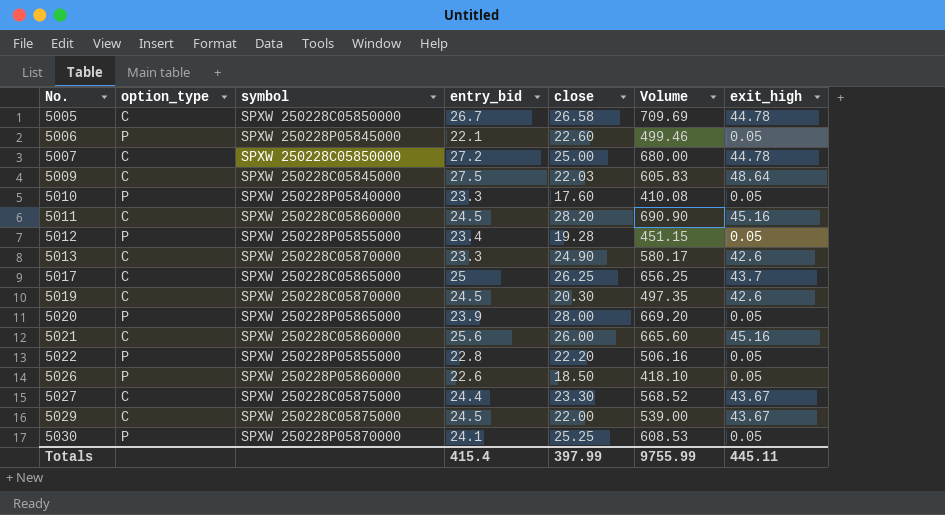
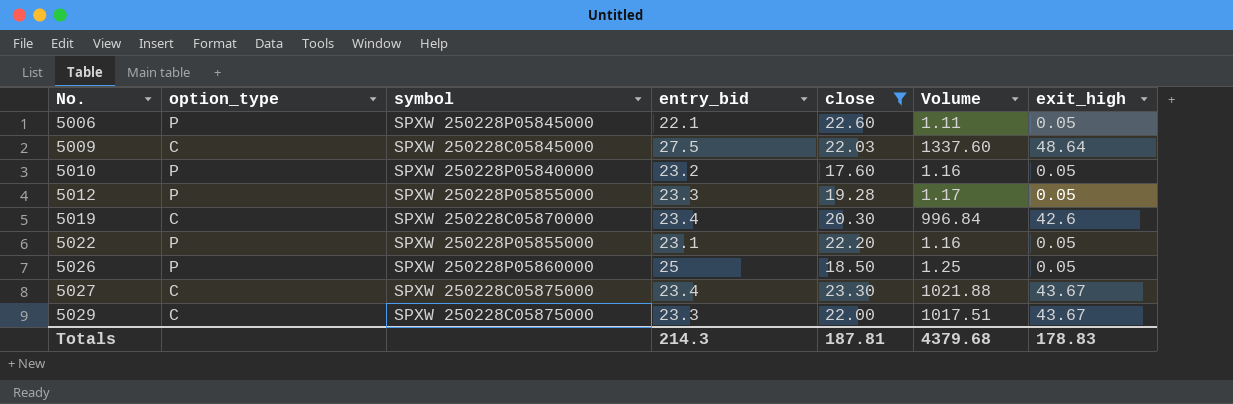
filter: none -> close <= 23.30
column Volume | formula: [entry_bid] * [close] -> [entry_bid] * [exit_high]
5010 | entry_bid: 23.3 -> 23.2
5012 | entry_bid: 23.4 -> 23.3
5019 | entry_bid: 24.5 -> 23.4
5022 | entry_bid: 22.8 -> 23.1
5026 | entry_bid: 22.6 -> 25
5027 | entry_bid: 24.4 -> 23.4
5029 | entry_bid: 24.5 -> 23.3
Totals | entry_bid: 415.4 -> 214.3
Totals | close: 397.99 -> 187.81
Totals | Volume: 9755.99 -> 4379.68
Totals | exit_high: 445.11 -> 178.83

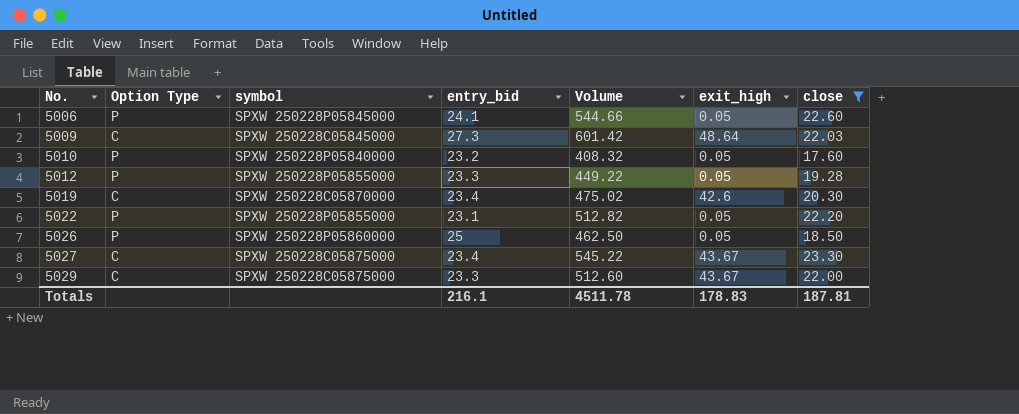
column name: option_type -> Option Type
column Volume | formula: [entry_bid] * [exit_high] -> [entry_bid] * [close]
column close | position: 5 -> 7
5006 | entry_bid: 22.1 -> 24.1
5009 | entry_bid: 27.5 -> 27.3
Totals | entry_bid: 214.3 -> 216.1
Totals | Volume: 4379.68 -> 4511.78

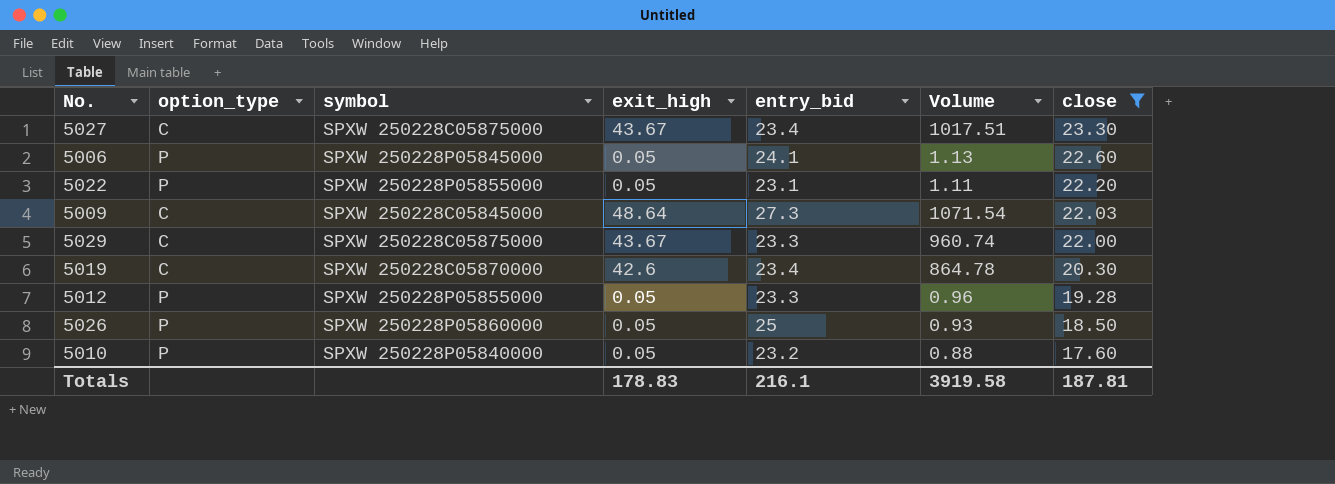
row order: No. ascending -> close descending
column name: Option Type -> option_type
column exit_high | position: 6 -> 4
column Volume | formula: [entry_bid] * [close] -> [exit_high] * [close]
Totals | Volume: 4511.78 -> 3919.58

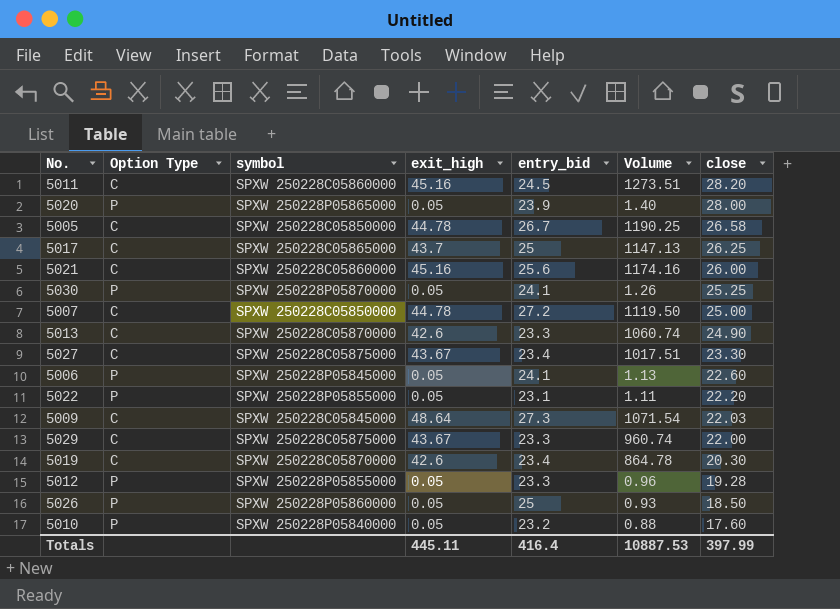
filter: close <= 23.30 -> none
column name: option_type -> Option Type
Totals | exit_high: 178.83 -> 445.11
Totals | entry_bid: 216.1 -> 416.4
Totals | Volume: 3919.58 -> 10887.53
Totals | close: 187.81 -> 397.99

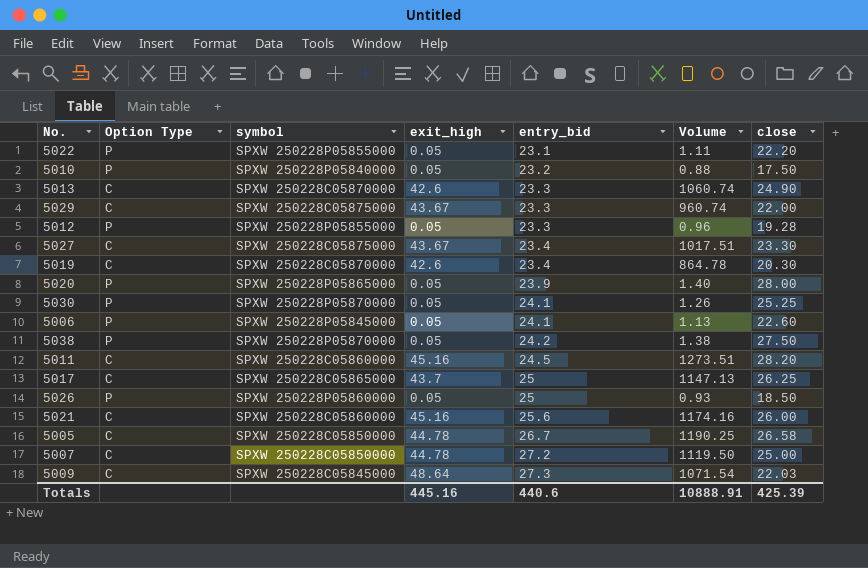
row order: close descending -> entry_bid ascending
5010 | close: 17.60 -> 17.50
row 5038: none -> P | SPXW 250228P05870000 | 0.05 | 24.2 | 1.38 | 27.50
Totals | exit_high: 445.11 -> 445.16
Totals | entry_bid: 416.4 -> 440.6
Totals | Volume: 10887.53 -> 10888.91
Totals | close: 397.99 -> 425.39

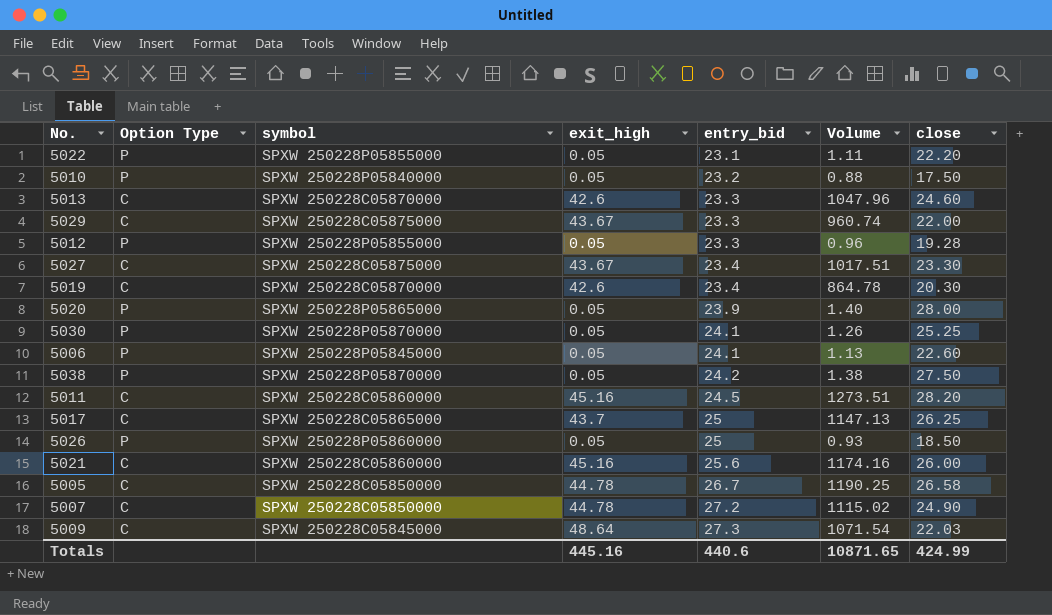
5013 | Volume: 1060.74 -> 1047.96
5013 | close: 24.90 -> 24.60
5007 | Volume: 1119.50 -> 1115.02
5007 | close: 25.00 -> 24.90
Totals | Volume: 10888.91 -> 10871.65
Totals | close: 425.39 -> 424.99

